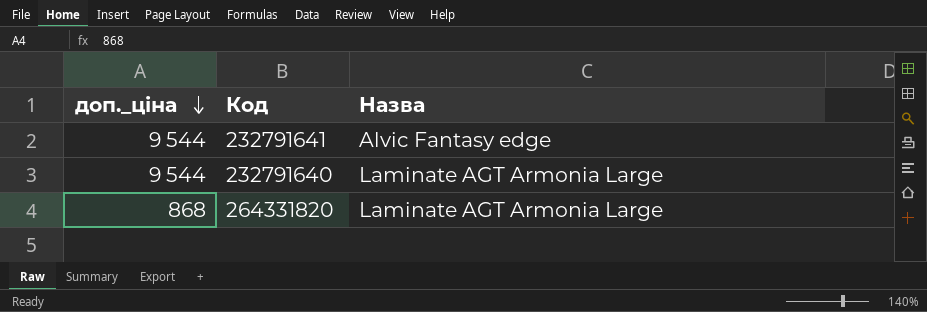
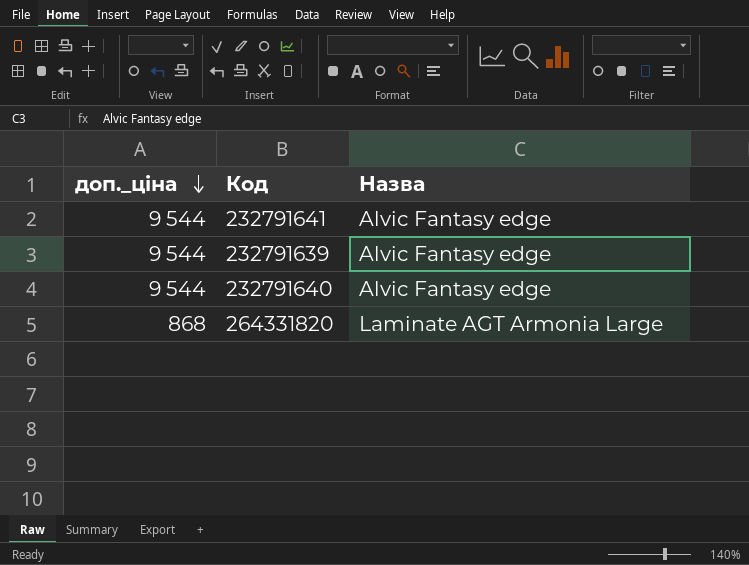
row 232791639: none -> 9 544 | Alvic Fantasy edge
232791640 | Назва: Laminate AGT Armonia Large -> Alvic Fantasy edge

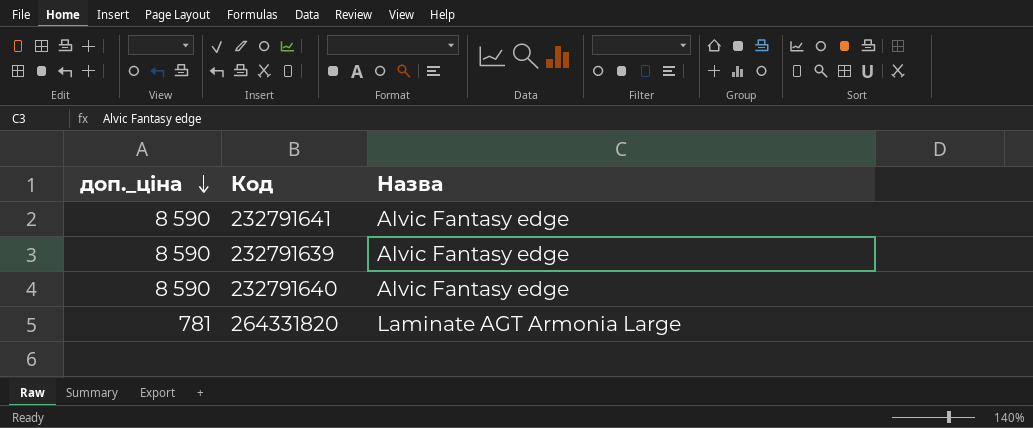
232791641 | доп._ціна: 9 544 -> 8 590
232791639 | доп._ціна: 9 544 -> 8 590
232791640 | доп._ціна: 9 544 -> 8 590
264331820 | доп._ціна: 868 -> 781

